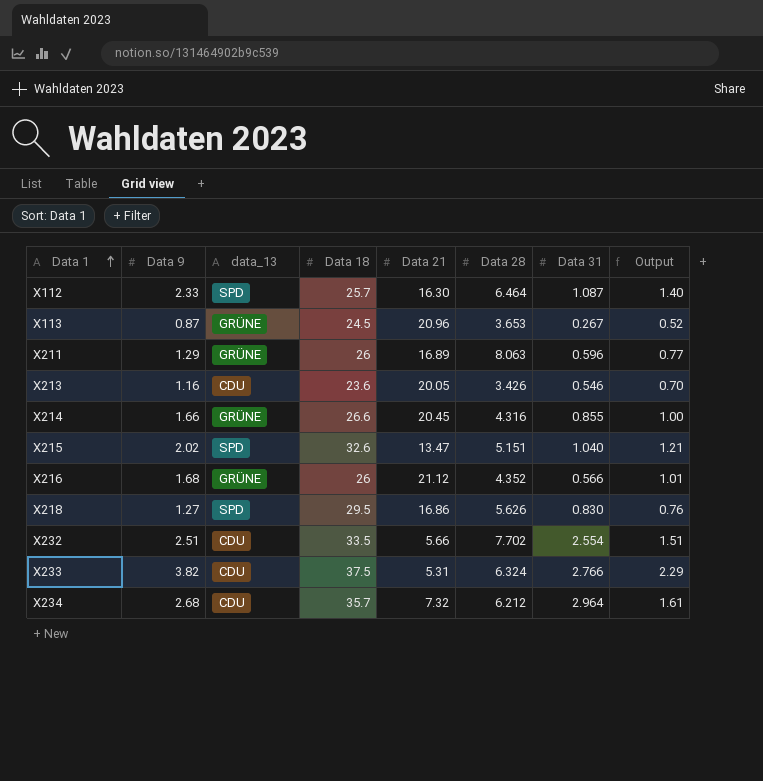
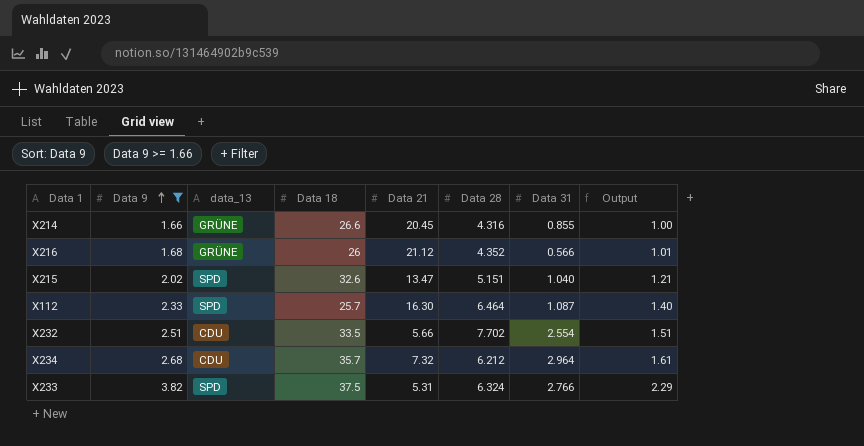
filter: none -> Data 9 >= 1.66
row order: Data 1 ascending -> Data 9 ascending
X233 | data_13: CDU -> SPD

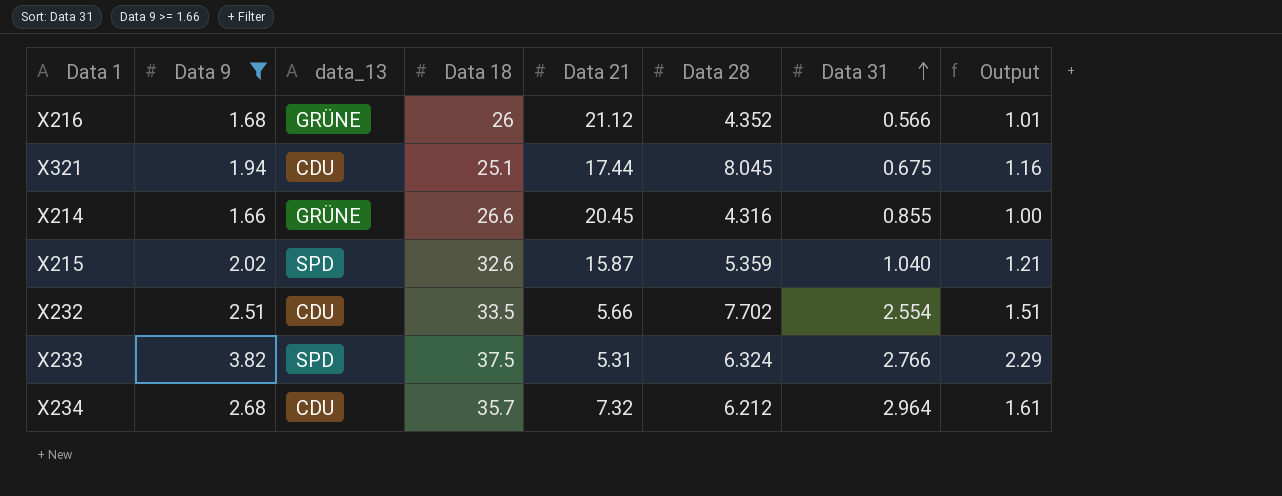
row order: Data 9 ascending -> Data 31 ascending
row X112: 2.33 | SPD | 25.7 | 16.30 | 6.464 | 1.087 | 1.40 -> none
row X321: none -> 1.94 | CDU | 25.1 | 17.44 | 8.045 | 0.675 | 1.16
X215 | Data 21: 13.47 -> 15.87
X215 | Data 28: 5.151 -> 5.359

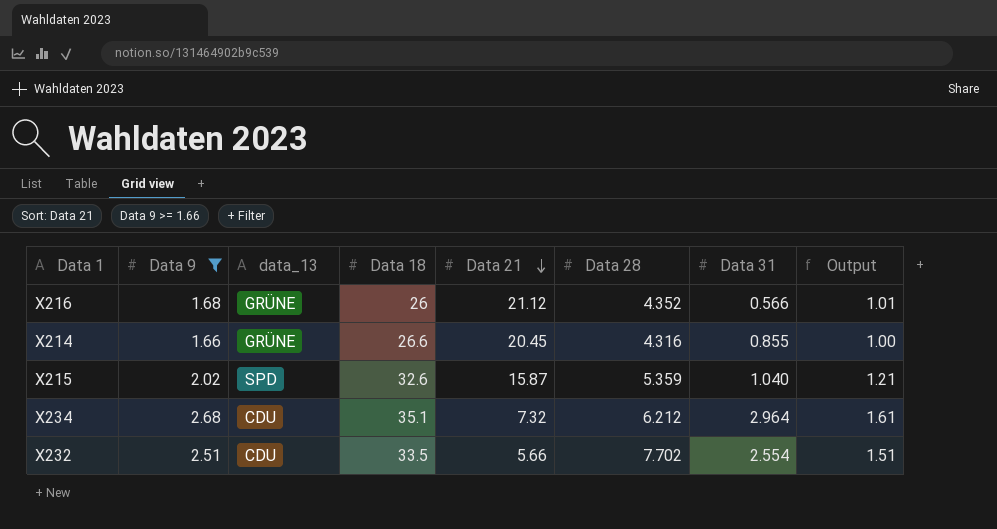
row order: Data 31 ascending -> Data 21 descending
row X321: 1.94 | CDU | 25.1 | 17.44 | 8.045 | 0.675 | 1.16 -> none
row X233: 3.82 | SPD | 37.5 | 5.31 | 6.324 | 2.766 | 2.29 -> none
X234 | Data 18: 35.7 -> 35.1

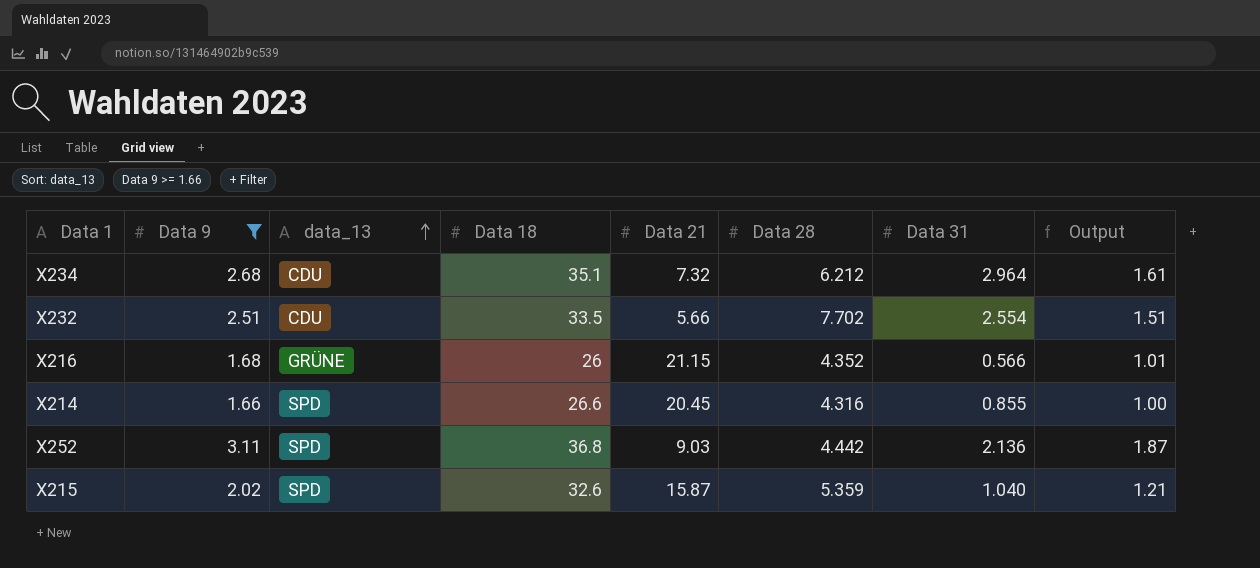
row order: Data 21 descending -> data_13 ascending
X216 | Data 21: 21.12 -> 21.15
X214 | data_13: GRÜNE -> SPD
row X252: none -> 3.11 | SPD | 36.8 | 9.03 | 4.442 | 2.136 | 1.87

